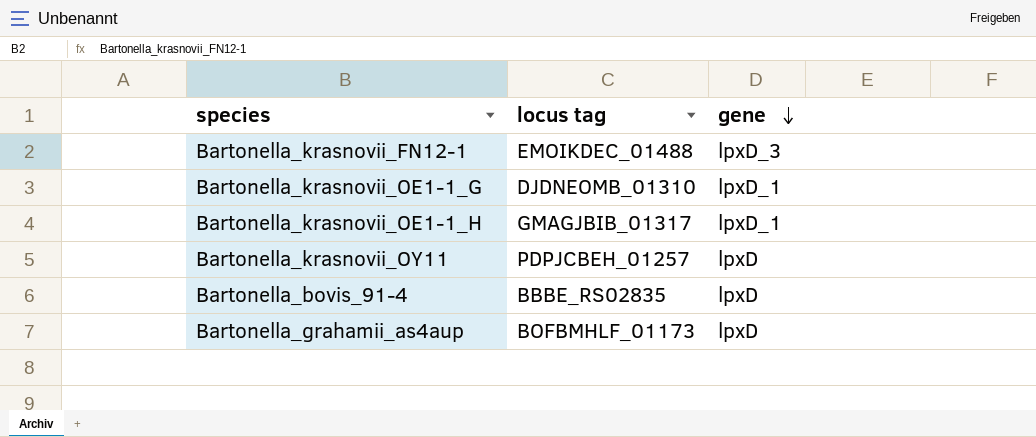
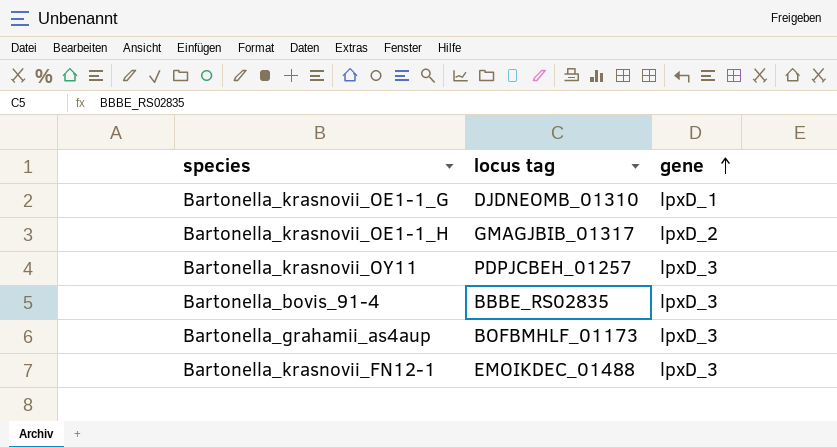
row order: gene descending -> gene ascending
Bartonella_krasnovii_OE1-1_H | gene: lpxD_1 -> lpxD_2
Bartonella_krasnovii_OY11 | gene: lpxD -> lpxD_3
Bartonella_bovis_91-4 | gene: lpxD -> lpxD_3
Bartonella_grahamii_as4aup | gene: lpxD -> lpxD_3

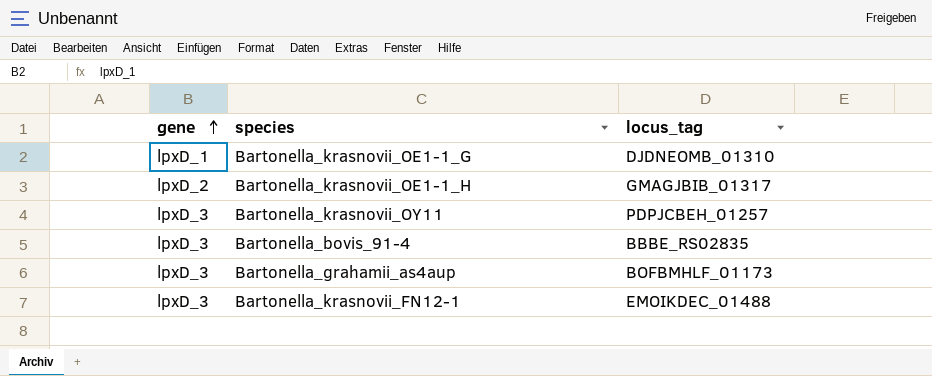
column gene | position: 3 -> 1
column name: locus tag -> locus_tag

